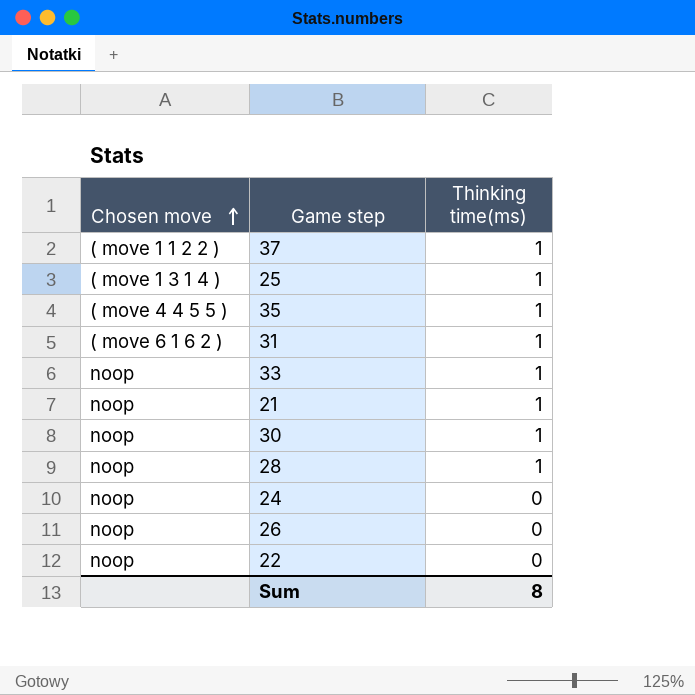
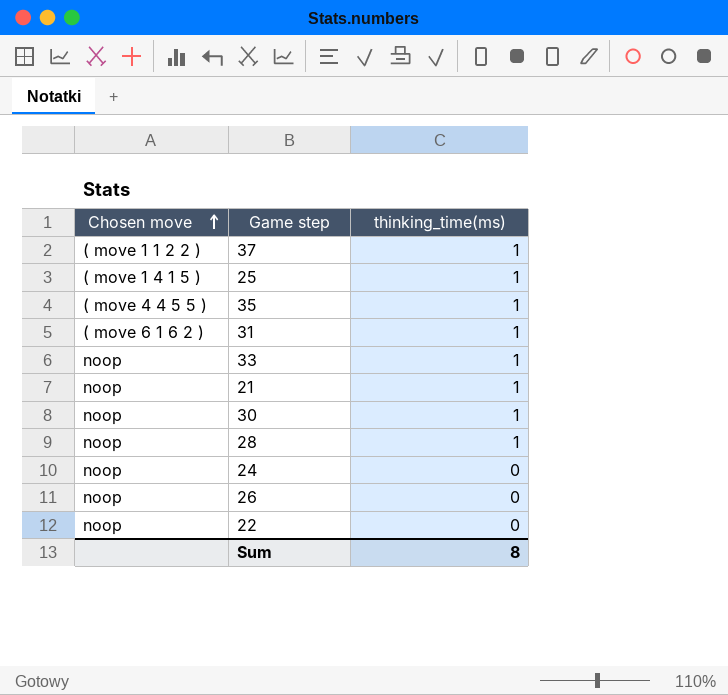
column name: Thinking time(ms) -> thinking_time(ms)
25 | Chosen move: ( move 1 3 1 4 ) -> ( move 1 4 1 5 )

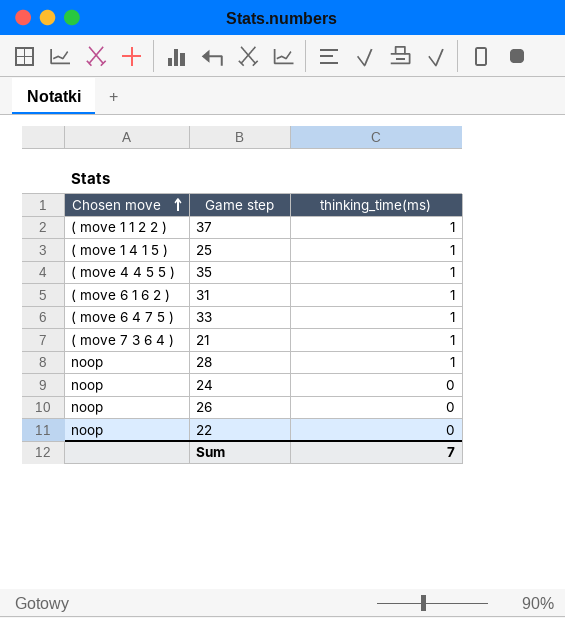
row 30: noop | 1 -> none
33 | Chosen move: noop -> ( move 6 4 7 5 )
21 | Chosen move: noop -> ( move 7 3 6 4 )
Sum | thinking_time(ms): 8 -> 7

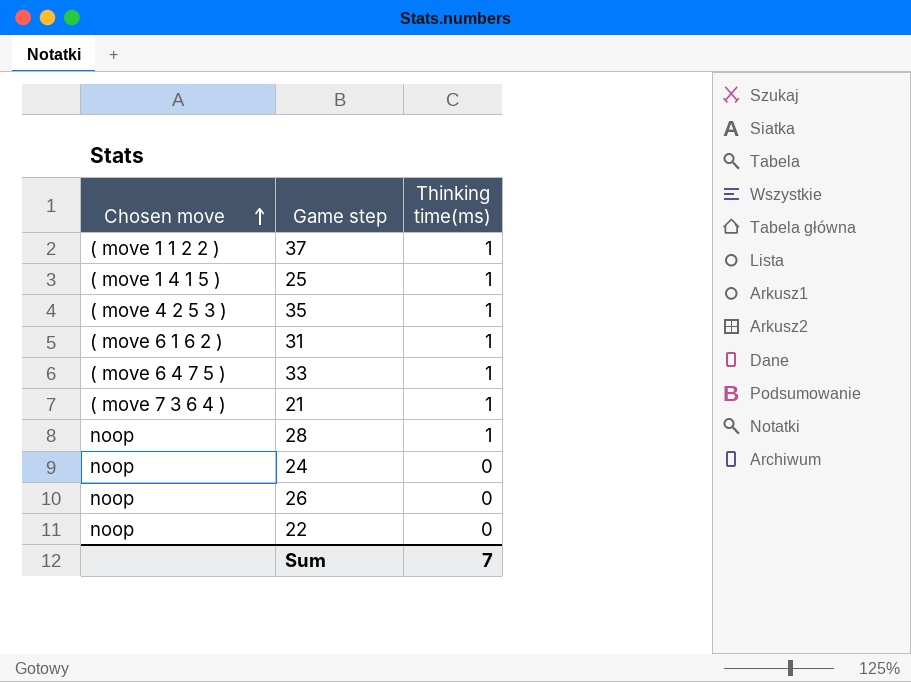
column name: thinking_time(ms) -> Thinking time(ms)
35 | Chosen move: ( move 4 4 5 5 ) -> ( move 4 2 5 3 )

